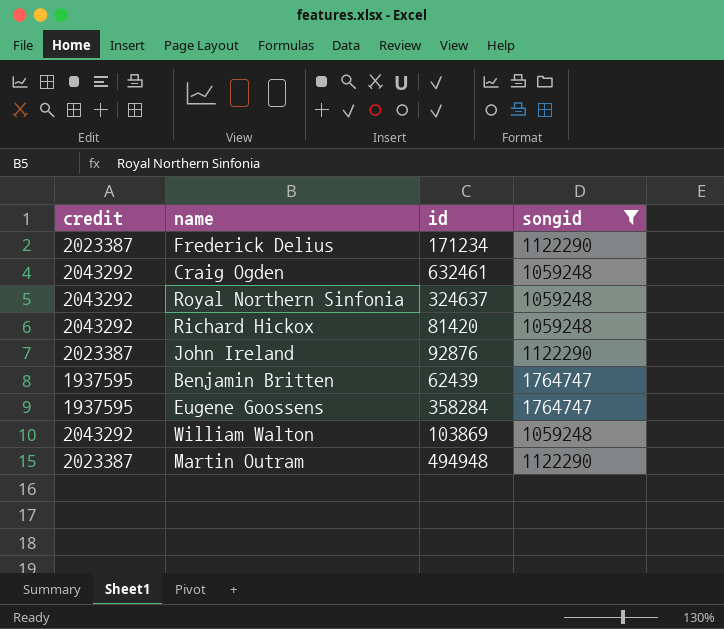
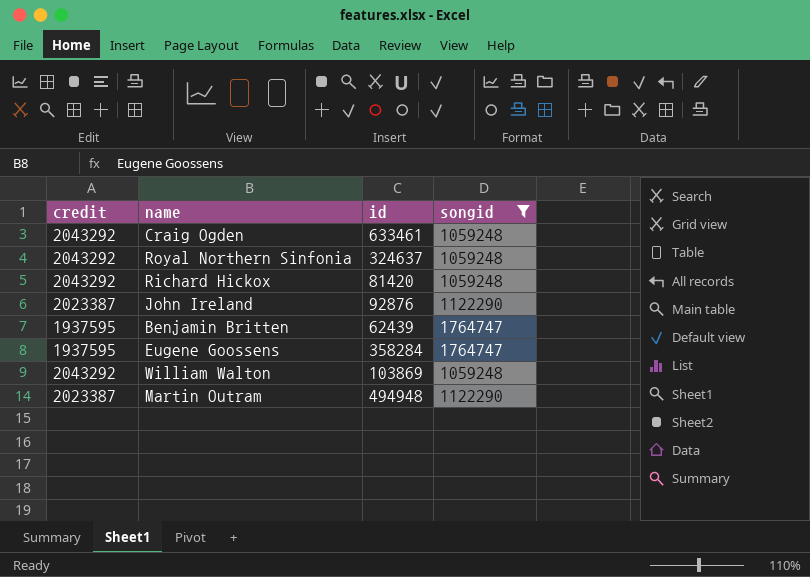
row Frederick Delius: 2023387 | 171234 | 1122290 -> none
Craig Ogden | id: 632461 -> 633461

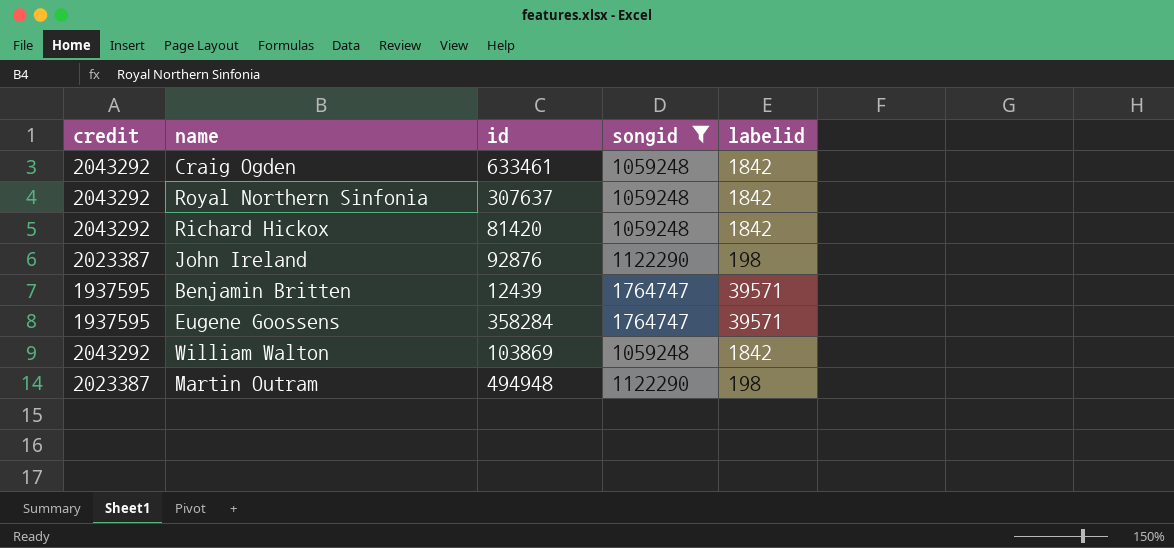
column labelid | position: none -> 5
Royal Northern Sinfonia | id: 324637 -> 307637
Benjamin Britten | id: 62439 -> 12439

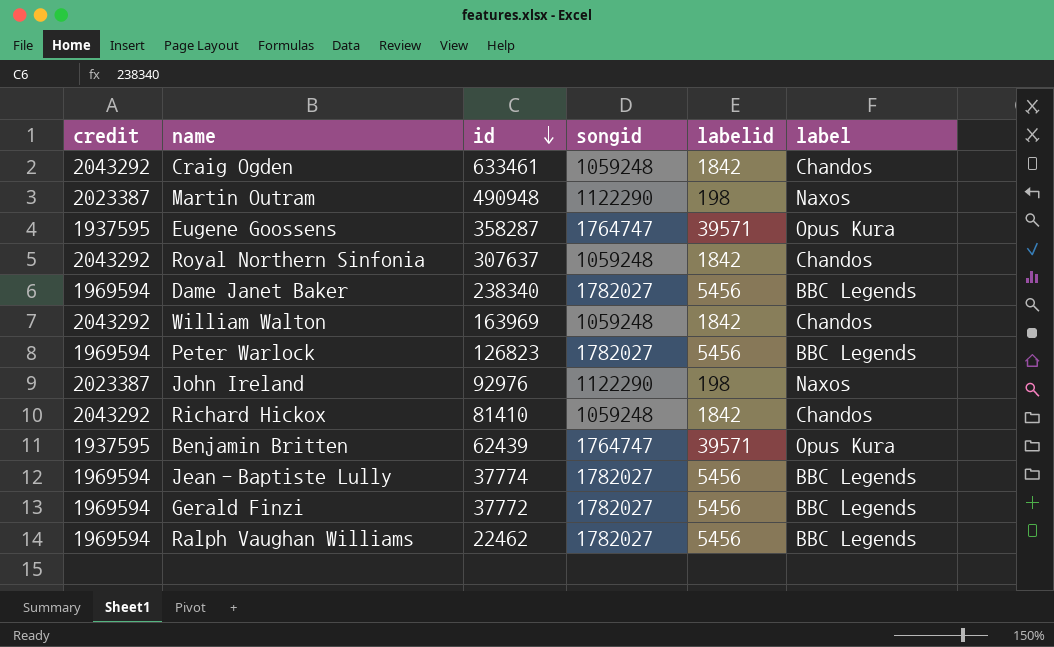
filter: songid != 1782027 -> none
row order: none -> id descending
column label | position: none -> 6
Martin Outram | id: 494948 -> 490948
Eugene Goossens | id: 358284 -> 358287
William Walton | id: 103869 -> 163969
John Ireland | id: 92876 -> 92976
Richard Hickox | id: 81420 -> 81410
Benjamin Britten | id: 12439 -> 62439

